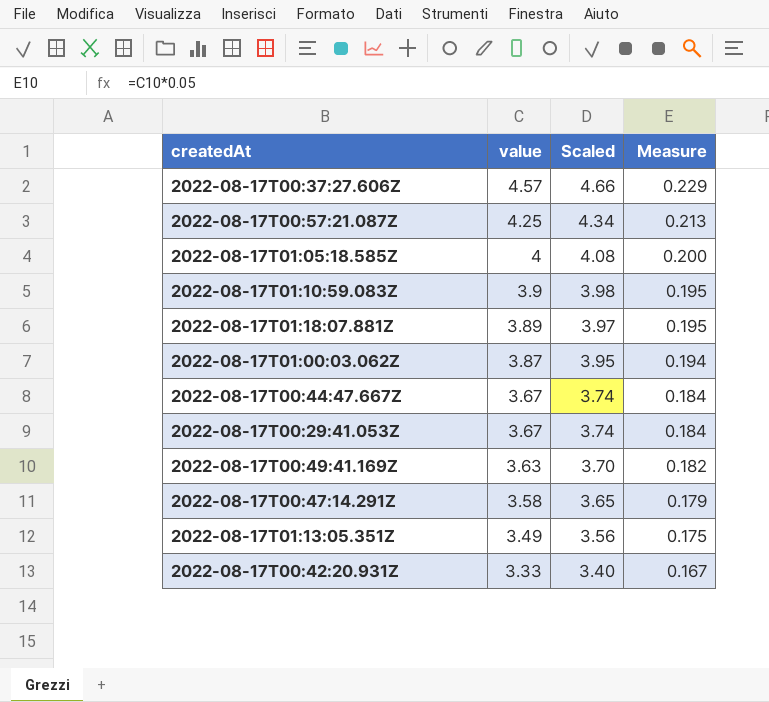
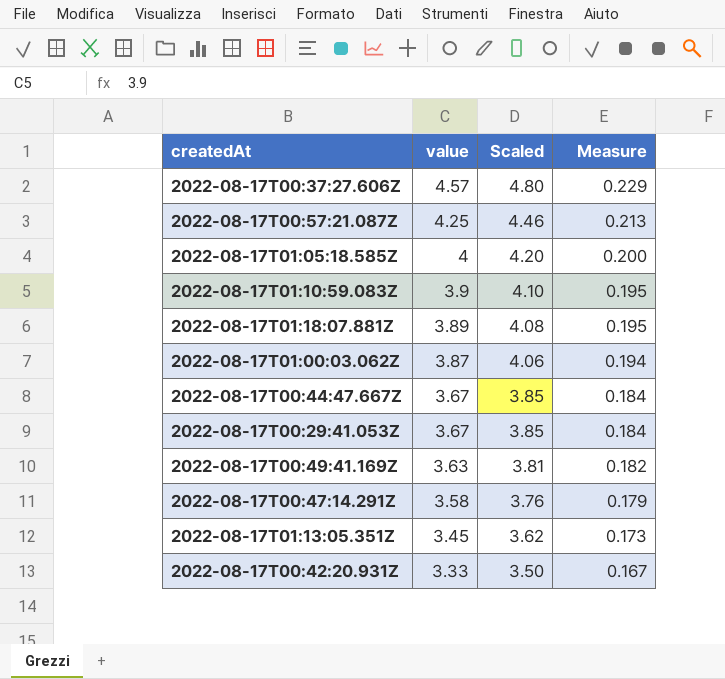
column Scaled | formula: [value] * 1.02 -> [value] * 1.05
2022-08-17T01:13:05.351Z | value: 3.49 -> 3.45
2022-08-17T01:13:05.351Z | Measure: 0.175 -> 0.173

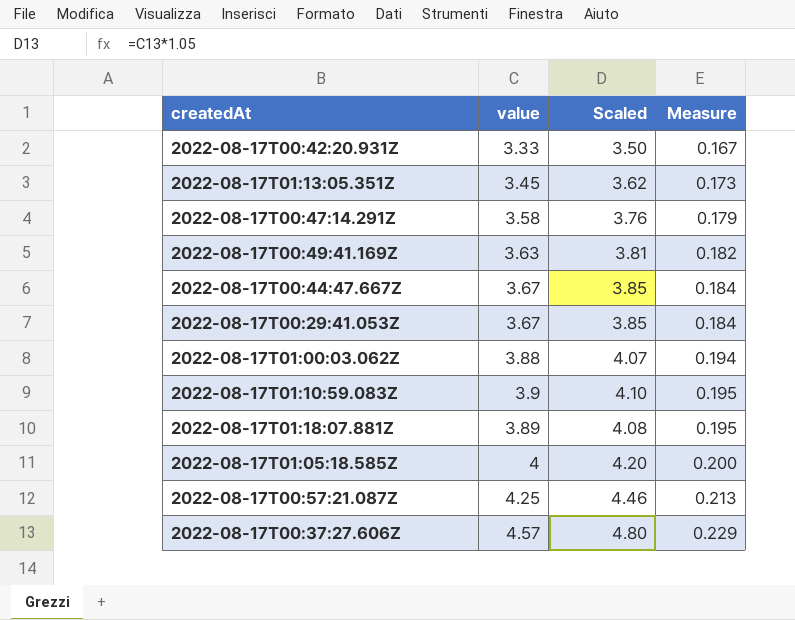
row order: value descending -> Measure ascending
2022-08-17T01:00:03.062Z | value: 3.87 -> 3.88
2022-08-17T01:00:03.062Z | Scaled: 4.06 -> 4.07

